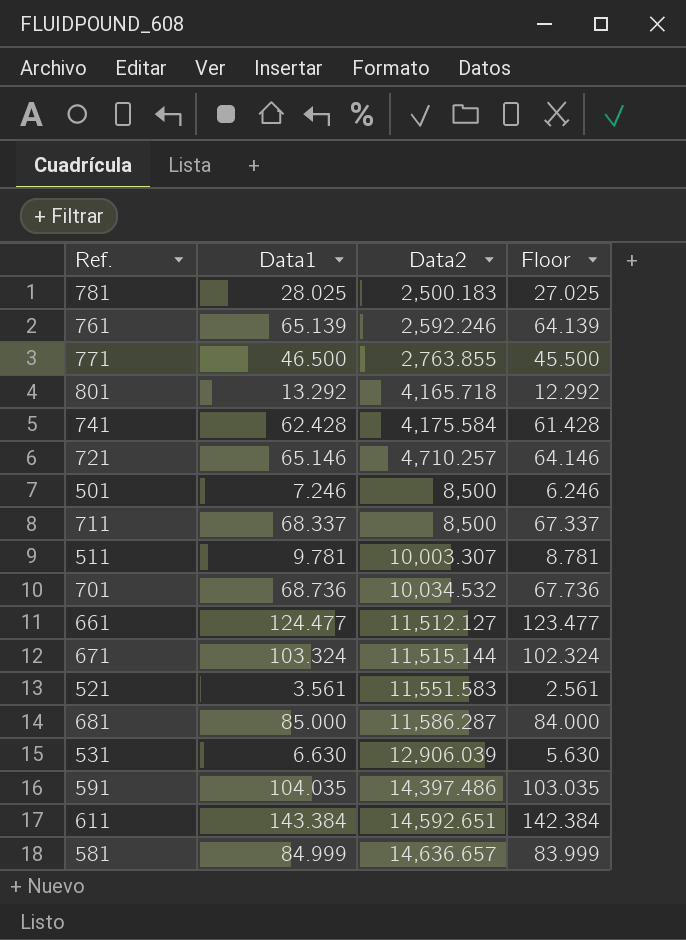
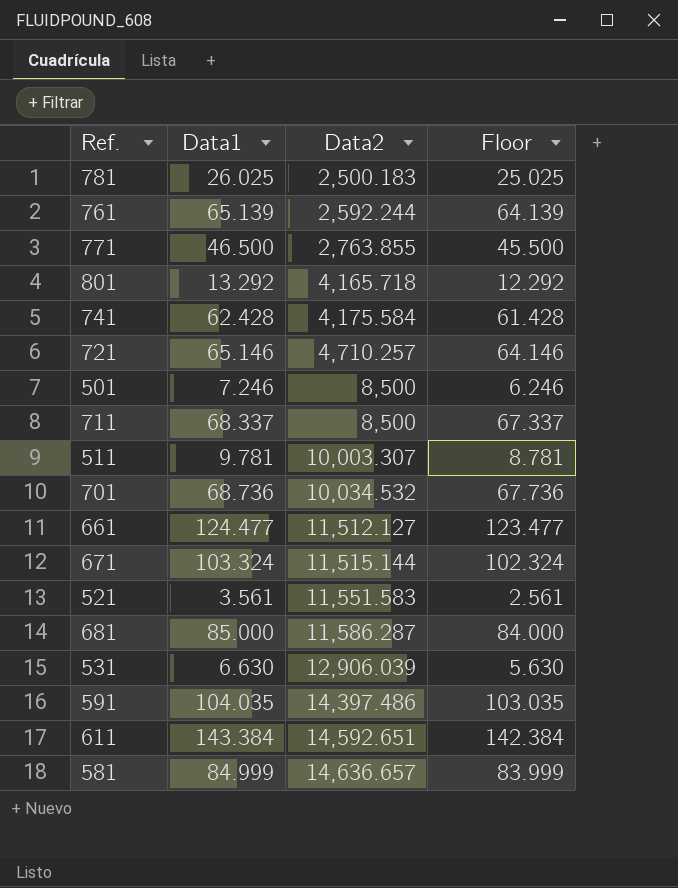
781 | Data1: 28.025 -> 26.025
781 | Floor: 27.025 -> 25.025
761 | Data2: 2,592.246 -> 2,592.244

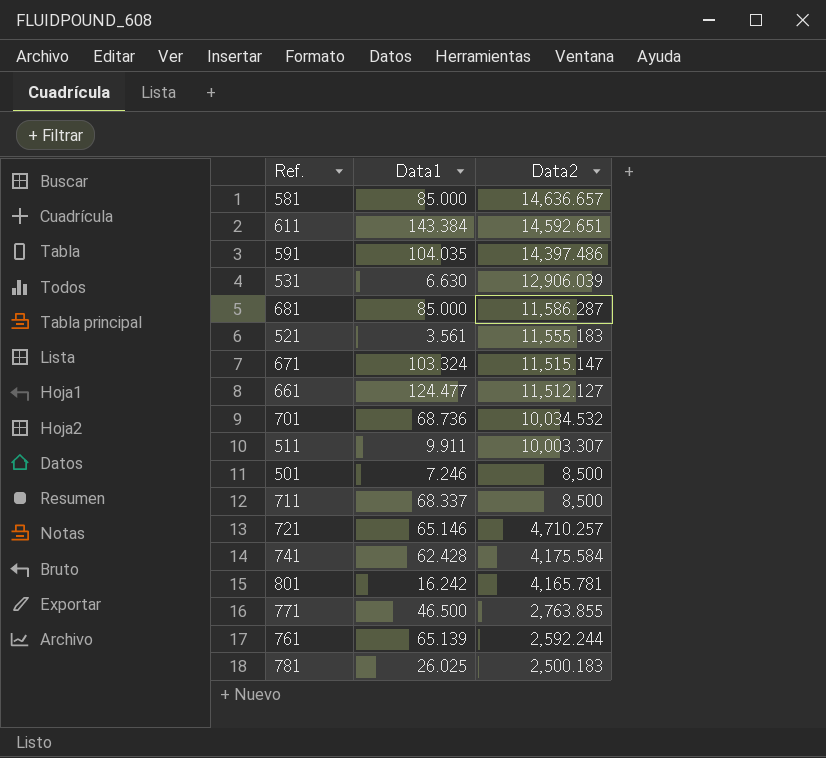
row order: Data2 ascending -> Data2 descending
column Floor | formula: [Data1] - 1 -> none
581 | Data1: 84.999 -> 85.000
521 | Data2: 11,551.583 -> 11,555.183
671 | Data2: 11,515.144 -> 11,515.147
511 | Data1: 9.781 -> 9.911
801 | Data1: 13.292 -> 16.242
801 | Data2: 4,165.718 -> 4,165.781

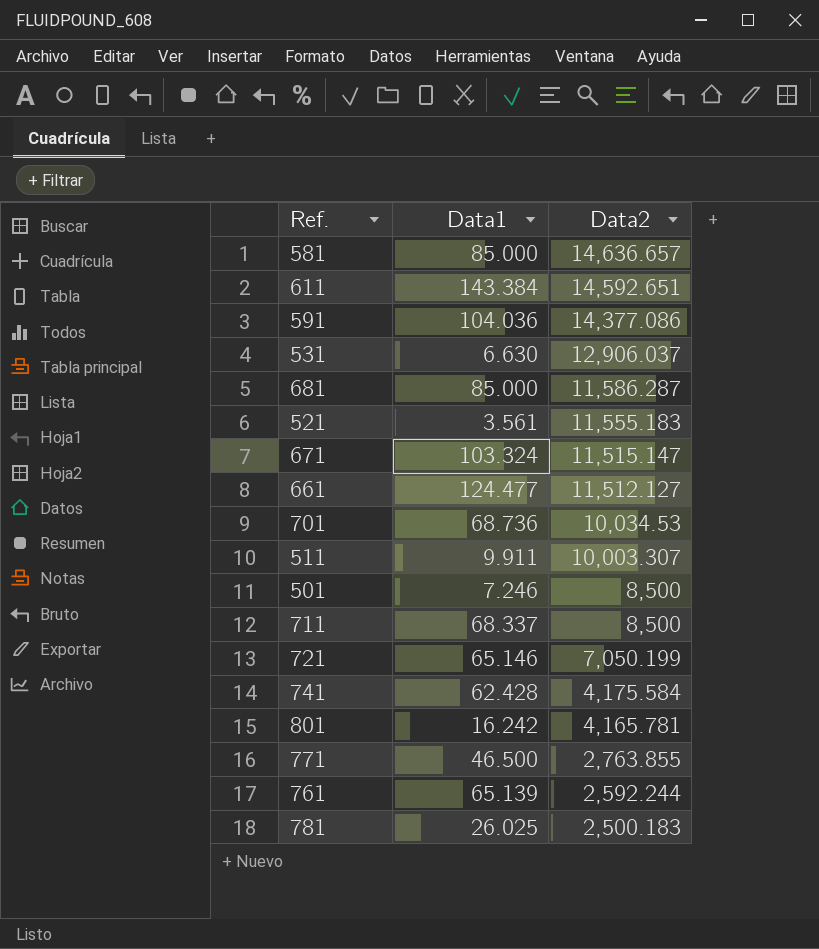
591 | Data1: 104.035 -> 104.036
591 | Data2: 14,397.486 -> 14,377.086
531 | Data2: 12,906.039 -> 12,906.037
701 | Data2: 10,034.532 -> 10,034.53
721 | Data2: 4,710.257 -> 7,050.199

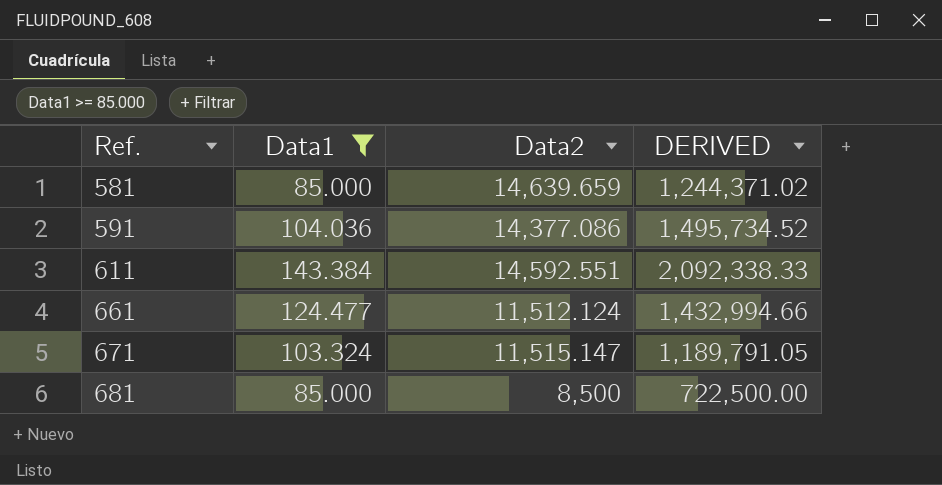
filter: none -> Data1 >= 85.000
row order: Data2 descending -> Ref. ascending
column DERIVED | formula: none -> [Data1] * [Data2]
581 | Data2: 14,636.657 -> 14,639.659
611 | Data2: 14,592.651 -> 14,592.551
661 | Data2: 11,512.127 -> 11,512.124
681 | Data2: 11,586.287 -> 8,500

